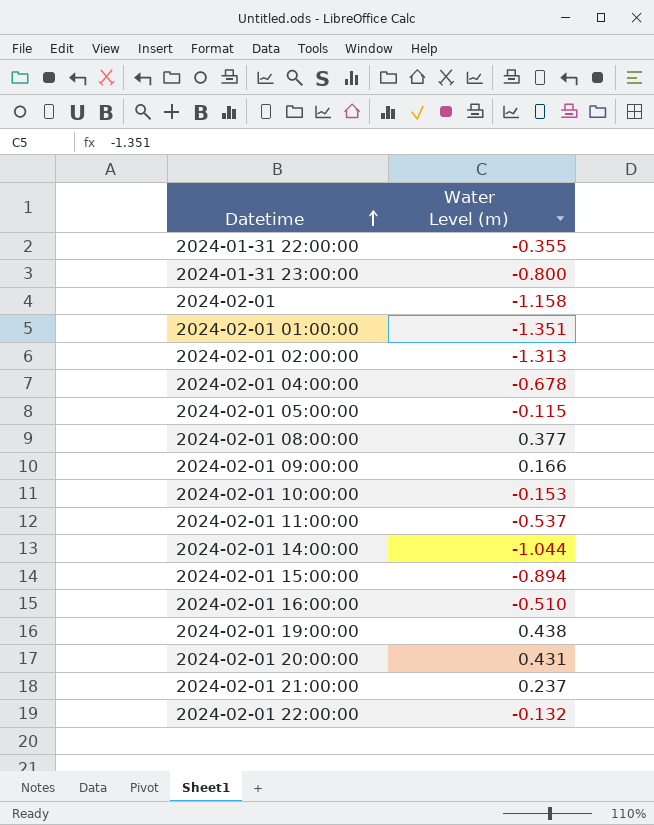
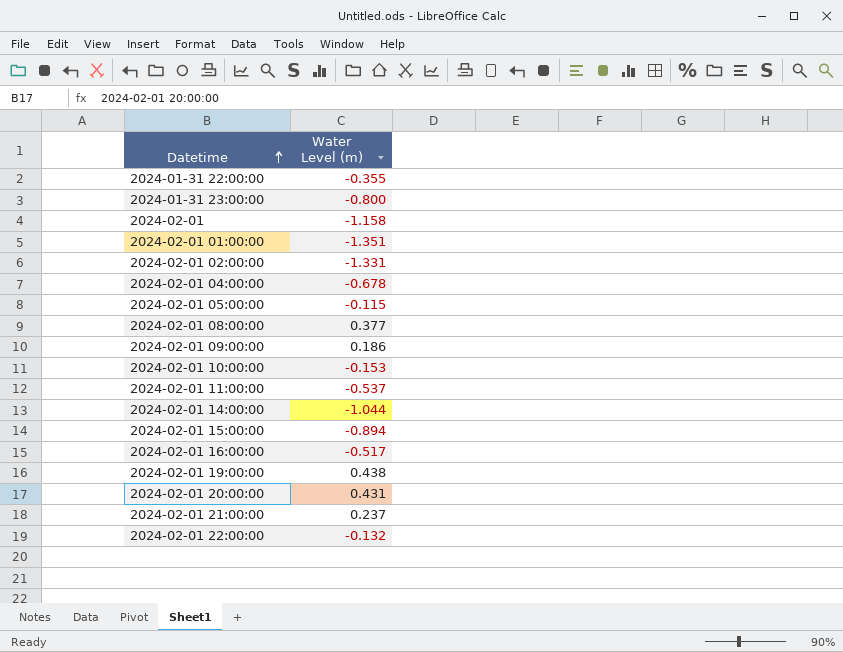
2024-02-01 02:00:00 | Water Level (m): -1.313 -> -1.331
2024-02-01 09:00:00 | Water Level (m): 0.166 -> 0.186
2024-02-01 16:00:00 | Water Level (m): -0.510 -> -0.517

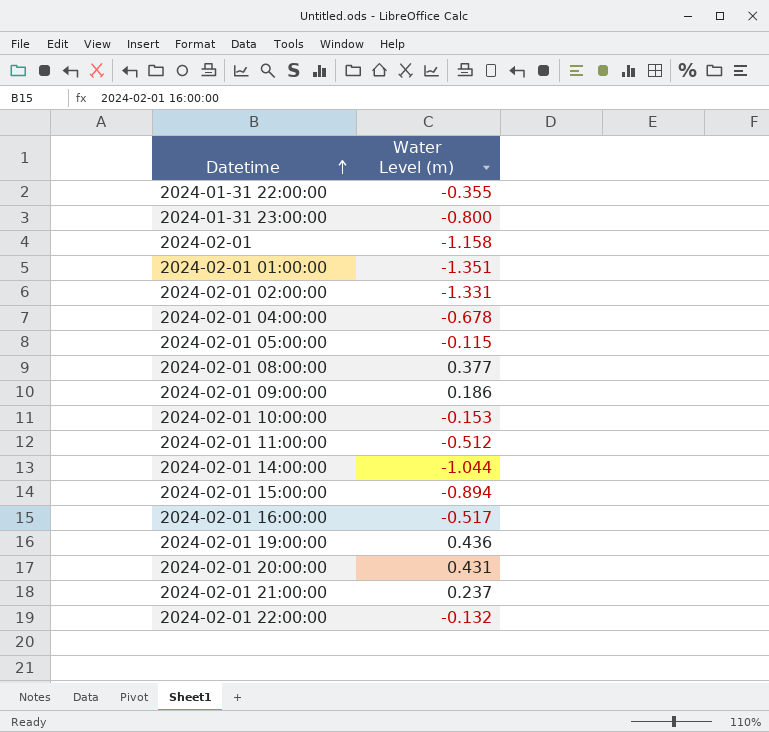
2024-02-01 11:00:00 | Water Level (m): -0.537 -> -0.512
2024-02-01 19:00:00 | Water Level (m): 0.438 -> 0.436

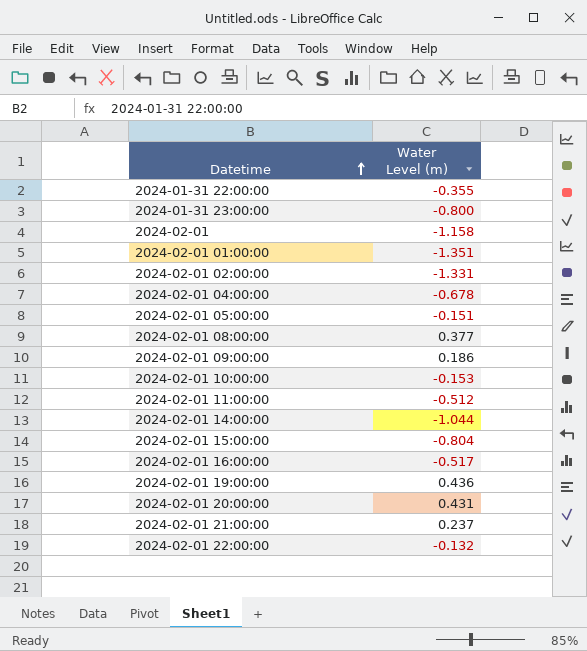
2024-02-01 05:00:00 | Water Level (m): -0.115 -> -0.151
2024-02-01 15:00:00 | Water Level (m): -0.894 -> -0.804

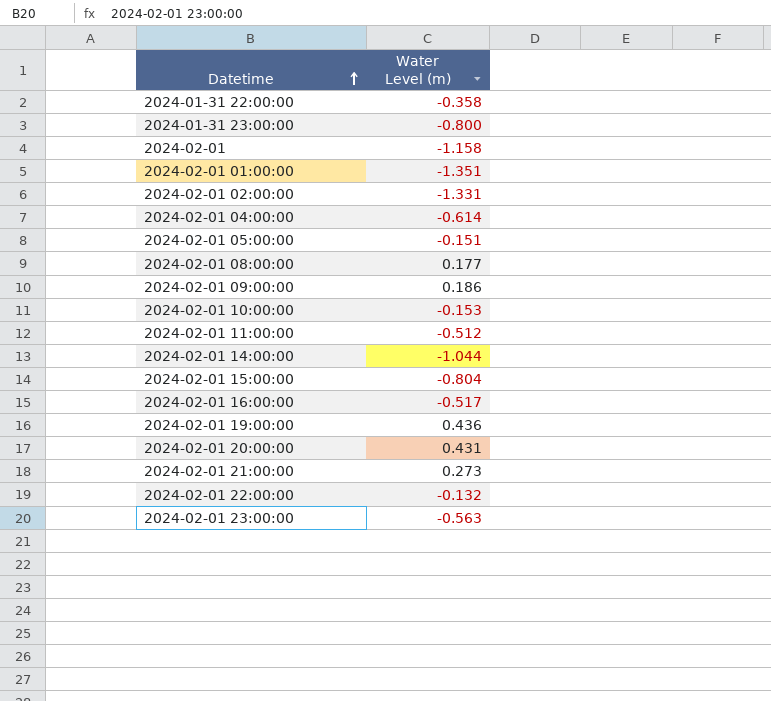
2024-01-31 22:00:00 | Water Level (m): -0.355 -> -0.358
2024-02-01 04:00:00 | Water Level (m): -0.678 -> -0.614
2024-02-01 08:00:00 | Water Level (m): 0.377 -> 0.177
2024-02-01 21:00:00 | Water Level (m): 0.237 -> 0.273
row 2024-02-01 23:00:00: none -> -0.563

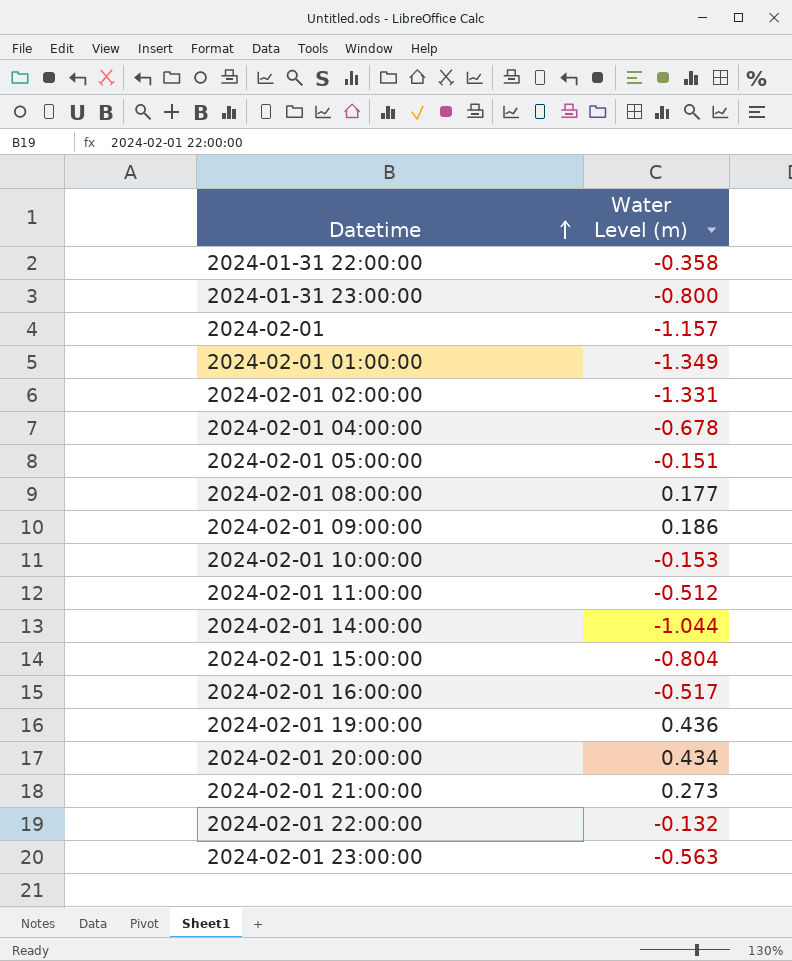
2024-02-01 | Water Level (m): -1.158 -> -1.157
2024-02-01 01:00:00 | Water Level (m): -1.351 -> -1.349
2024-02-01 04:00:00 | Water Level (m): -0.614 -> -0.678
2024-02-01 20:00:00 | Water Level (m): 0.431 -> 0.434

